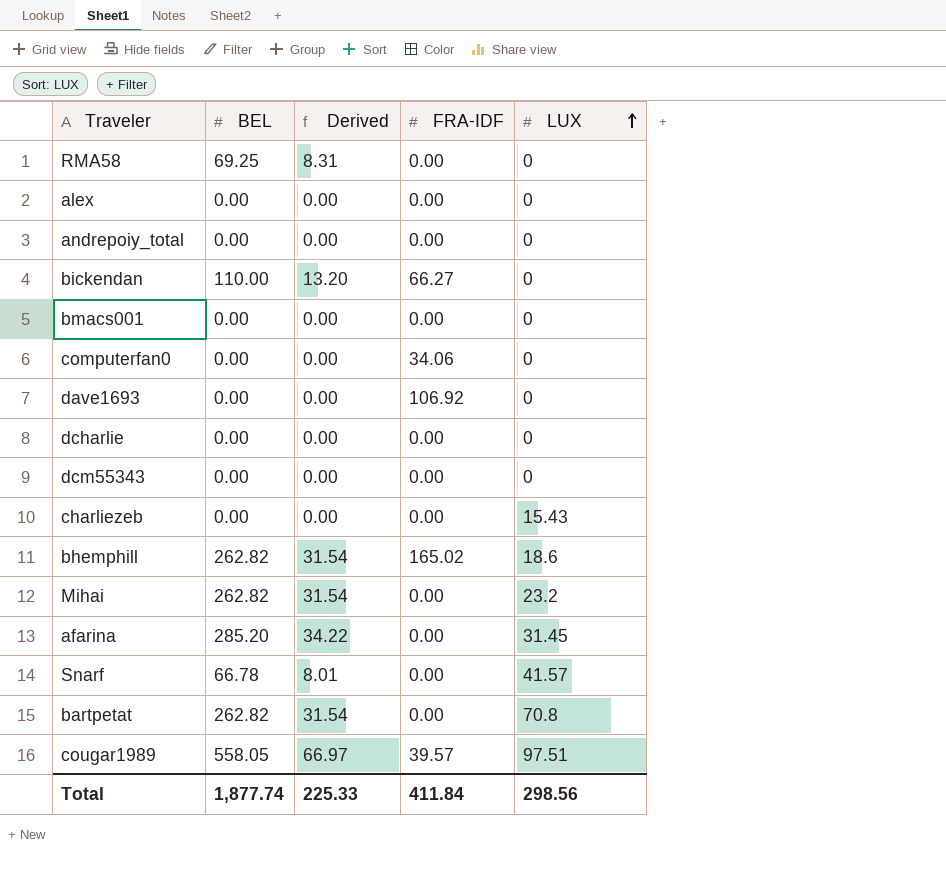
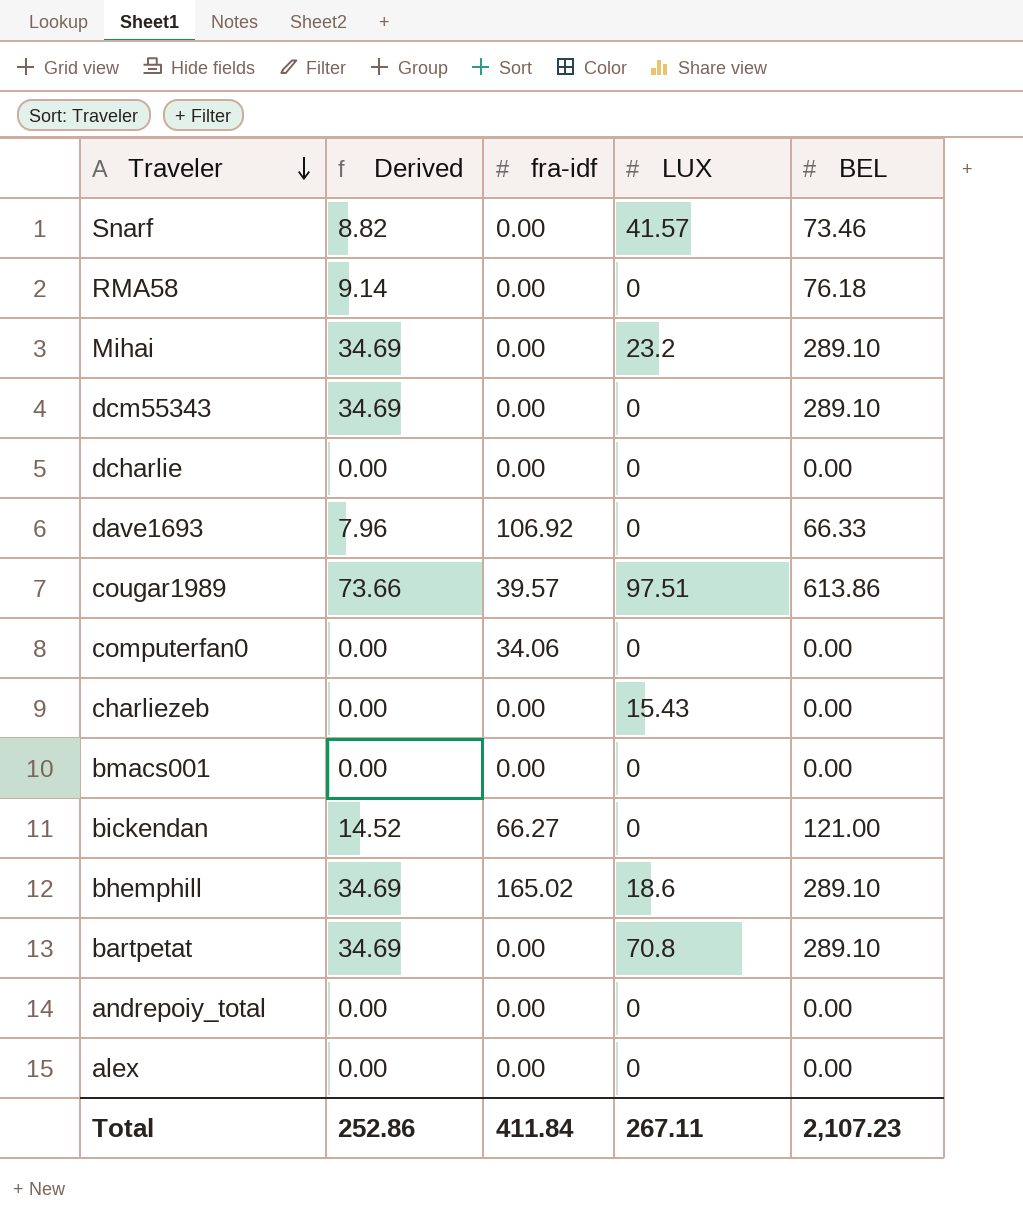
row order: LUX ascending -> Traveler descending
column name: FRA-IDF -> fra-idf
column BEL | position: 2 -> 5
row afarina: 285.20 | 34.22 | 0.00 | 31.45 -> none
Snarf | Derived: 8.01 -> 8.82
Snarf | BEL: 66.78 -> 73.46
RMA58 | Derived: 8.31 -> 9.14
RMA58 | BEL: 69.25 -> 76.18
Mihai | Derived: 31.54 -> 34.69
Mihai | BEL: 262.82 -> 289.10
dcm55343 | Derived: 0.00 -> 34.69
dcm55343 | BEL: 0.00 -> 289.10
dave1693 | Derived: 0.00 -> 7.96
dave1693 | BEL: 0.00 -> 66.33
cougar1989 | Derived: 66.97 -> 73.66
cougar1989 | BEL: 558.05 -> 613.86
bickendan | Derived: 13.20 -> 14.52
bickendan | BEL: 110.00 -> 121.00
bhemphill | Derived: 31.54 -> 34.69
bhemphill | BEL: 262.82 -> 289.10
bartpetat | Derived: 31.54 -> 34.69
bartpetat | BEL: 262.82 -> 289.10
Total | Derived: 225.33 -> 252.86
Total | LUX: 298.56 -> 267.11
Total | BEL: 1,877.74 -> 2,107.23

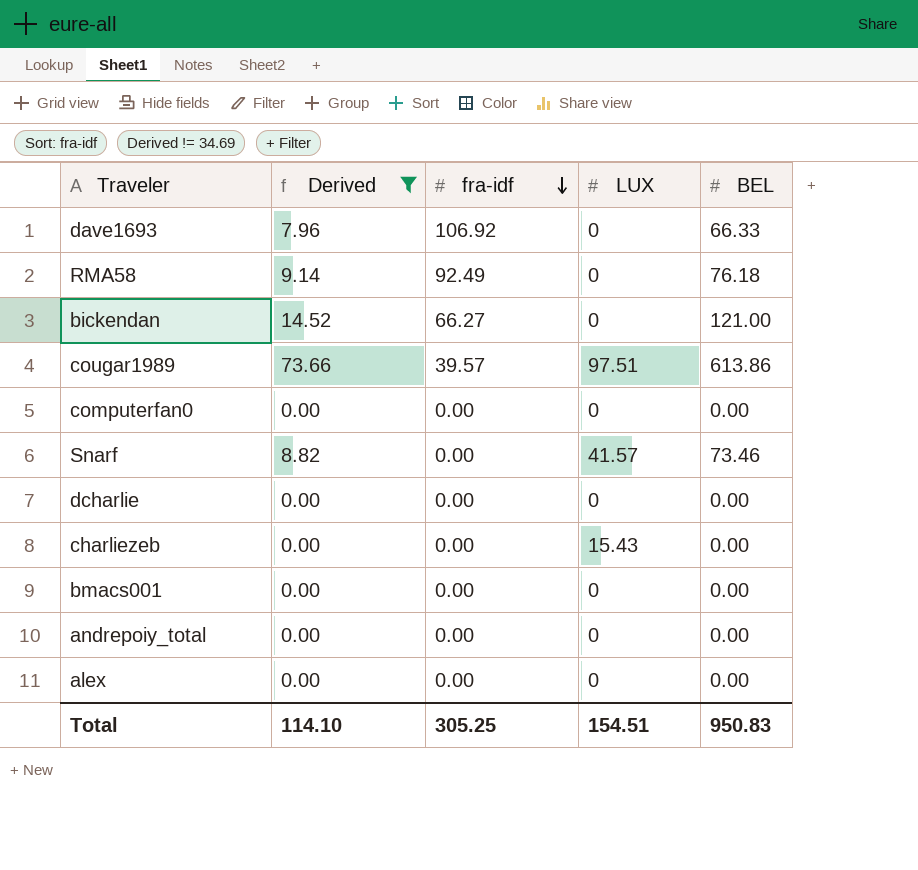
filter: none -> Derived != 34.69
row order: Traveler descending -> fra-idf descending
RMA58 | fra-idf: 0.00 -> 92.49
computerfan0 | fra-idf: 34.06 -> 0.00
Total | Derived: 252.86 -> 114.10
Total | fra-idf: 411.84 -> 305.25
Total | LUX: 267.11 -> 154.51
Total | BEL: 2,107.23 -> 950.83

